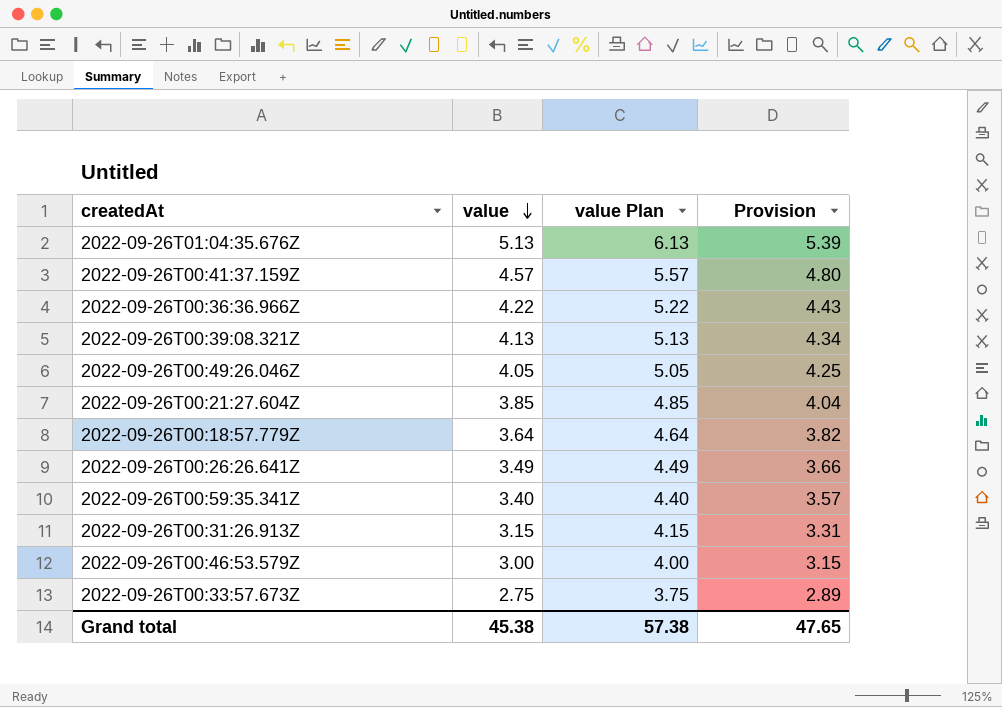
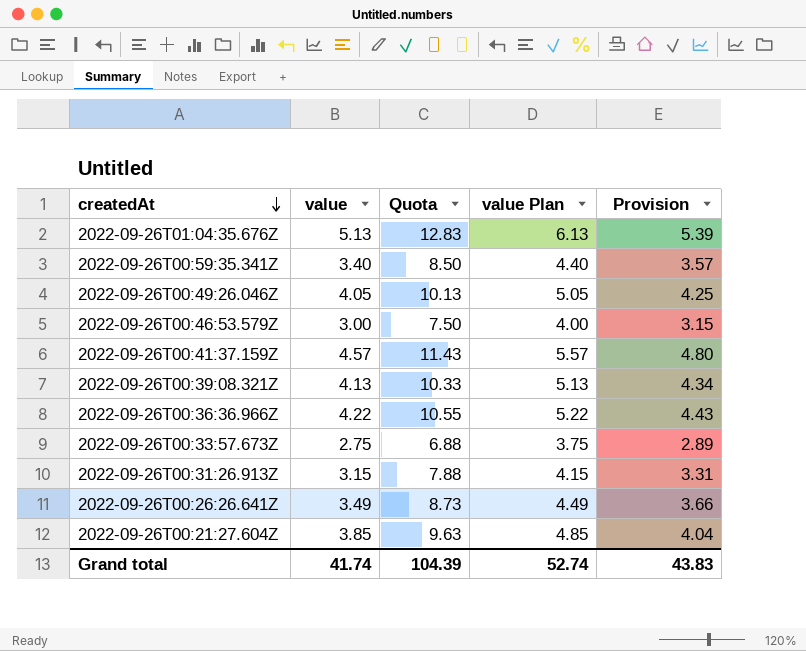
row order: value descending -> createdAt descending
column Quota | formula: none -> [value] * 2.5
row 2022-09-26T00:18:57.779Z: 3.64 | 4.64 | 3.82 -> none
Grand total | value: 45.38 -> 41.74
Grand total | value Plan: 57.38 -> 52.74
Grand total | Provision: 47.65 -> 43.83

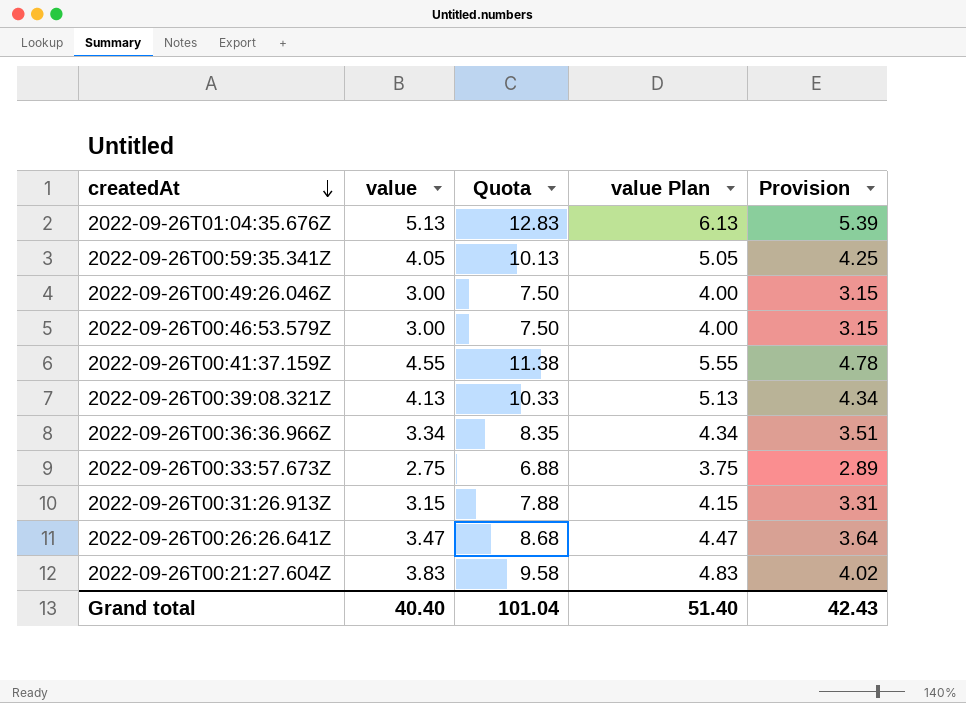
2022-09-26T00:59:35.341Z | value: 3.40 -> 4.05
2022-09-26T00:59:35.341Z | Quota: 8.50 -> 10.13
2022-09-26T00:59:35.341Z | value Plan: 4.40 -> 5.05
2022-09-26T00:59:35.341Z | Provision: 3.57 -> 4.25
2022-09-26T00:49:26.046Z | value: 4.05 -> 3.00
2022-09-26T00:49:26.046Z | Quota: 10.13 -> 7.50
2022-09-26T00:49:26.046Z | value Plan: 5.05 -> 4.00
2022-09-26T00:49:26.046Z | Provision: 4.25 -> 3.15
2022-09-26T00:41:37.159Z | value: 4.57 -> 4.55
2022-09-26T00:41:37.159Z | Quota: 11.43 -> 11.38
2022-09-26T00:41:37.159Z | value Plan: 5.57 -> 5.55
2022-09-26T00:41:37.159Z | Provision: 4.80 -> 4.78
2022-09-26T00:36:36.966Z | value: 4.22 -> 3.34
2022-09-26T00:36:36.966Z | Quota: 10.55 -> 8.35
2022-09-26T00:36:36.966Z | value Plan: 5.22 -> 4.34
2022-09-26T00:36:36.966Z | Provision: 4.43 -> 3.51
2022-09-26T00:26:26.641Z | value: 3.49 -> 3.47
2022-09-26T00:26:26.641Z | Quota: 8.73 -> 8.68
2022-09-26T00:26:26.641Z | value Plan: 4.49 -> 4.47
2022-09-26T00:26:26.641Z | Provision: 3.66 -> 3.64
2022-09-26T00:21:27.604Z | value: 3.85 -> 3.83
2022-09-26T00:21:27.604Z | Quota: 9.63 -> 9.58
2022-09-26T00:21:27.604Z | value Plan: 4.85 -> 4.83
2022-09-26T00:21:27.604Z | Provision: 4.04 -> 4.02
Grand total | value: 41.74 -> 40.40
Grand total | Quota: 104.39 -> 101.04
Grand total | value Plan: 52.74 -> 51.40
Grand total | Provision: 43.83 -> 42.43

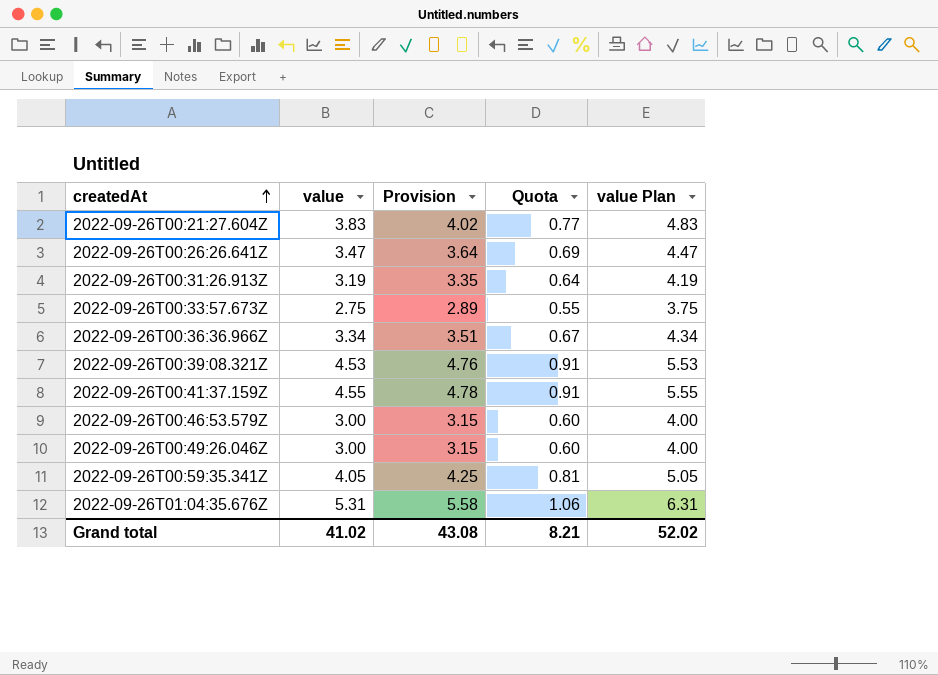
row order: createdAt descending -> createdAt ascending
column Provision | position: 5 -> 3
column Quota | formula: [value] * 2.5 -> [value] * 0.2
2022-09-26T00:31:26.913Z | value: 3.15 -> 3.19
2022-09-26T00:31:26.913Z | Provision: 3.31 -> 3.35
2022-09-26T00:31:26.913Z | value Plan: 4.15 -> 4.19
2022-09-26T00:39:08.321Z | value: 4.13 -> 4.53
2022-09-26T00:39:08.321Z | Provision: 4.34 -> 4.76
2022-09-26T00:39:08.321Z | value Plan: 5.13 -> 5.53
2022-09-26T01:04:35.676Z | value: 5.13 -> 5.31
2022-09-26T01:04:35.676Z | Provision: 5.39 -> 5.58
2022-09-26T01:04:35.676Z | value Plan: 6.13 -> 6.31
Grand total | value: 40.40 -> 41.02
Grand total | Provision: 42.43 -> 43.08
Grand total | Quota: 101.04 -> 8.21
Grand total | value Plan: 51.40 -> 52.02

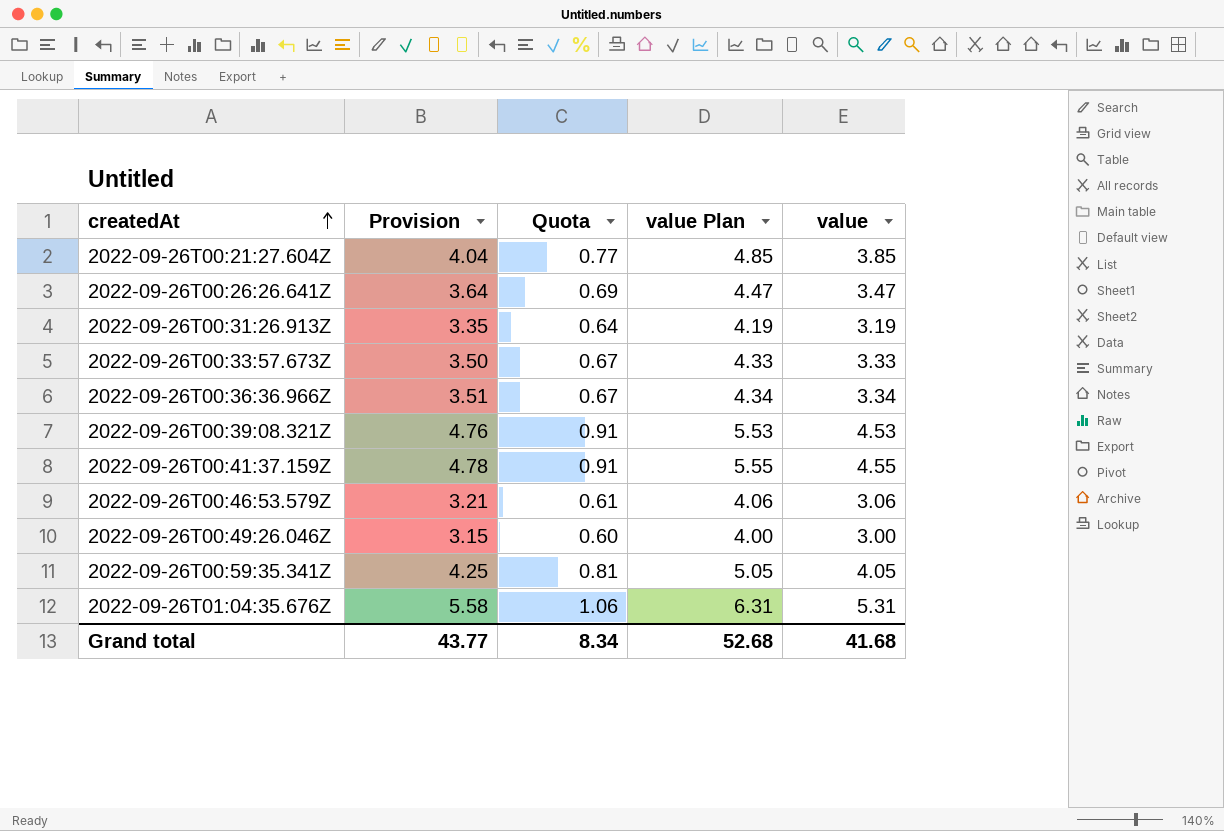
column value | position: 2 -> 5
2022-09-26T00:21:27.604Z | Provision: 4.02 -> 4.04
2022-09-26T00:21:27.604Z | value Plan: 4.83 -> 4.85
2022-09-26T00:21:27.604Z | value: 3.83 -> 3.85
2022-09-26T00:33:57.673Z | Provision: 2.89 -> 3.50
2022-09-26T00:33:57.673Z | Quota: 0.55 -> 0.67
2022-09-26T00:33:57.673Z | value Plan: 3.75 -> 4.33
2022-09-26T00:33:57.673Z | value: 2.75 -> 3.33
2022-09-26T00:46:53.579Z | Provision: 3.15 -> 3.21
2022-09-26T00:46:53.579Z | Quota: 0.60 -> 0.61
2022-09-26T00:46:53.579Z | value Plan: 4.00 -> 4.06
2022-09-26T00:46:53.579Z | value: 3.00 -> 3.06
Grand total | Provision: 43.08 -> 43.77
Grand total | Quota: 8.21 -> 8.34
Grand total | value Plan: 52.02 -> 52.68
Grand total | value: 41.02 -> 41.68

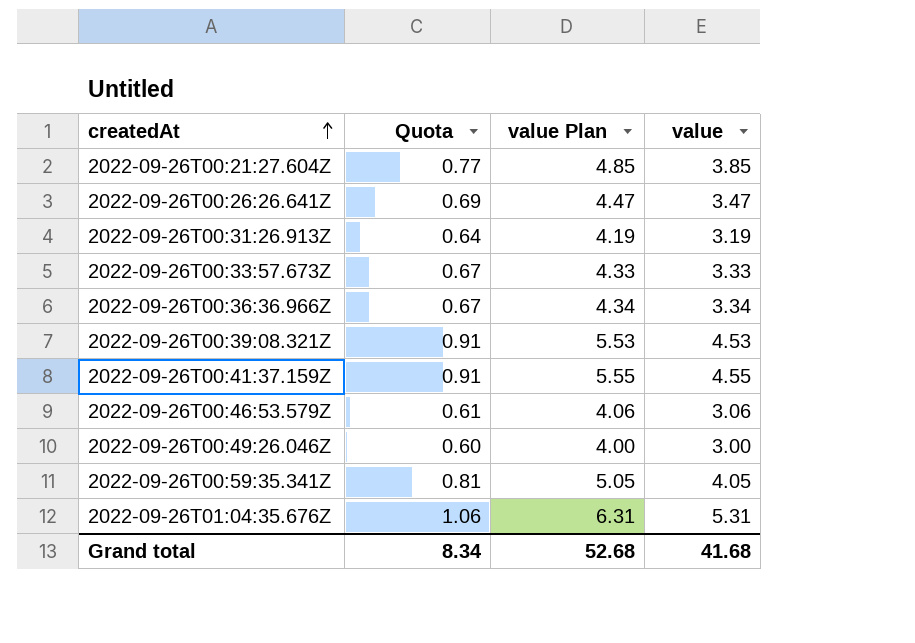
column Provision | formula: [value] * 1.05 -> none

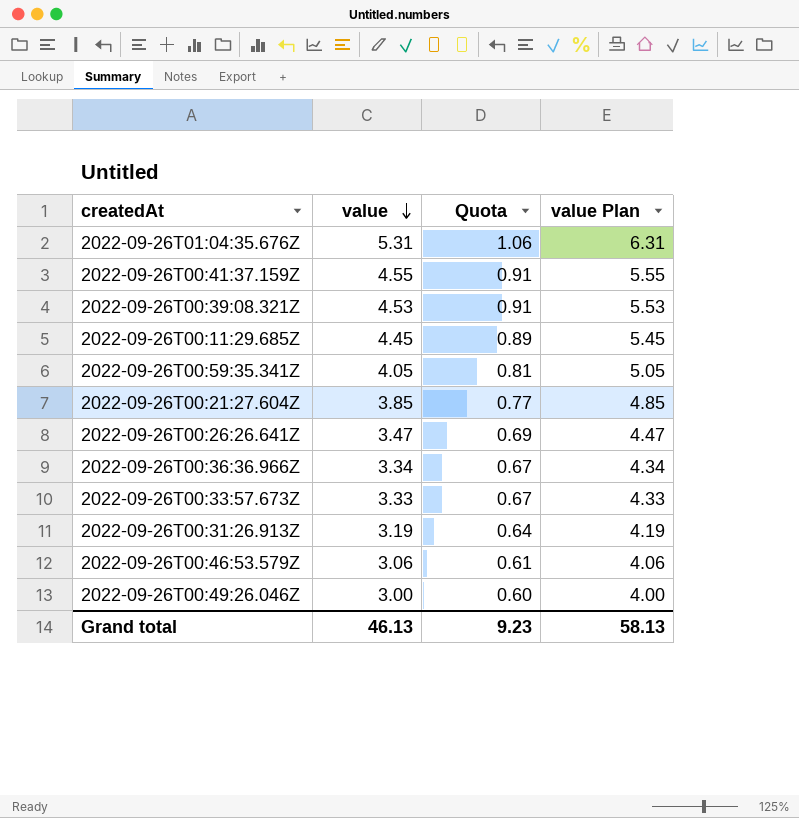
row order: createdAt ascending -> value descending
column value | position: 4 -> 2
row 2022-09-26T00:11:29.685Z: none -> 4.45 | 0.89 | 5.45
Grand total | value: 41.68 -> 46.13
Grand total | Quota: 8.34 -> 9.23
Grand total | value Plan: 52.68 -> 58.13

